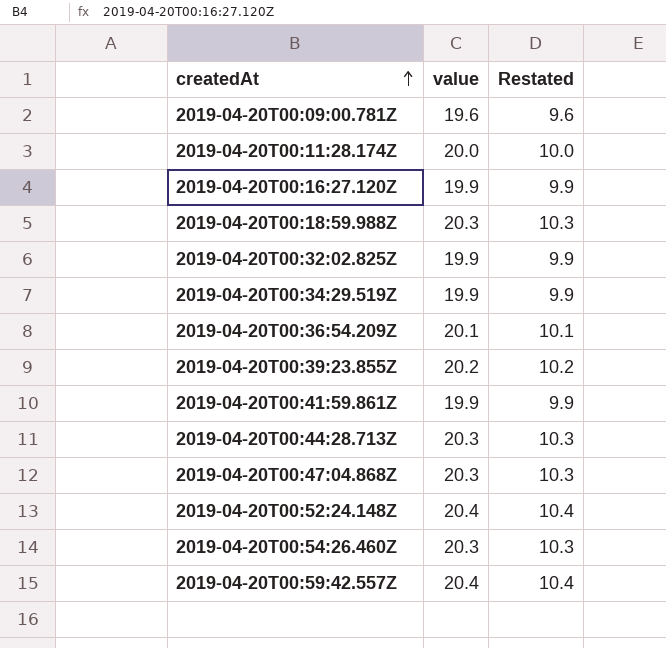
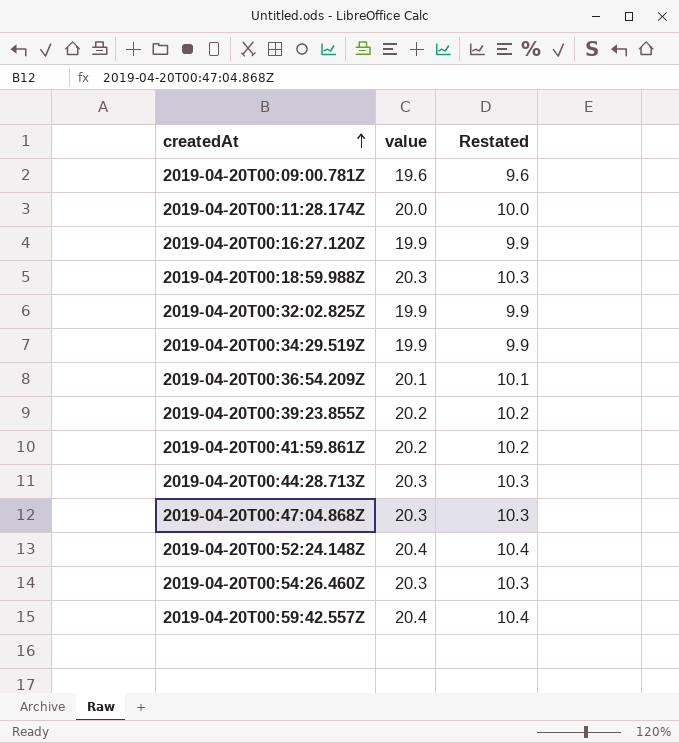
2019-04-20T00:41:59.861Z | value: 19.9 -> 20.2
2019-04-20T00:41:59.861Z | Restated: 9.9 -> 10.2

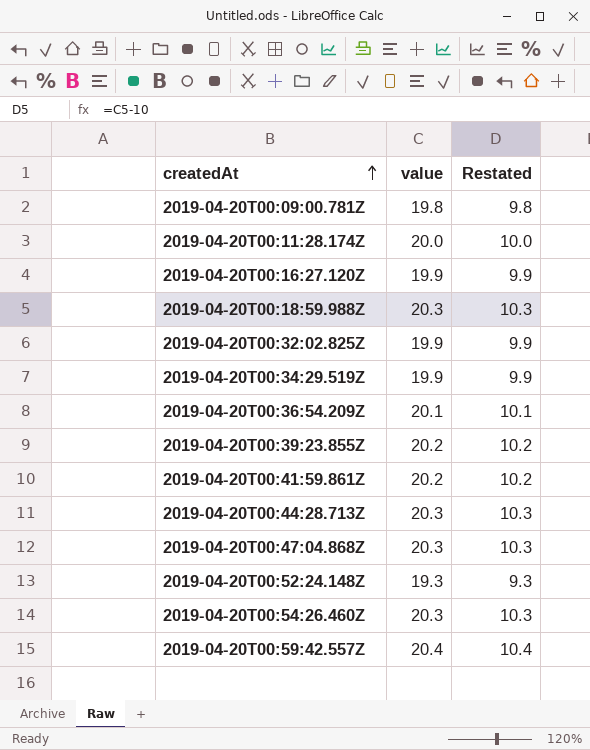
2019-04-20T00:09:00.781Z | value: 19.6 -> 19.8
2019-04-20T00:09:00.781Z | Restated: 9.6 -> 9.8
2019-04-20T00:52:24.148Z | value: 20.4 -> 19.3
2019-04-20T00:52:24.148Z | Restated: 10.4 -> 9.3

